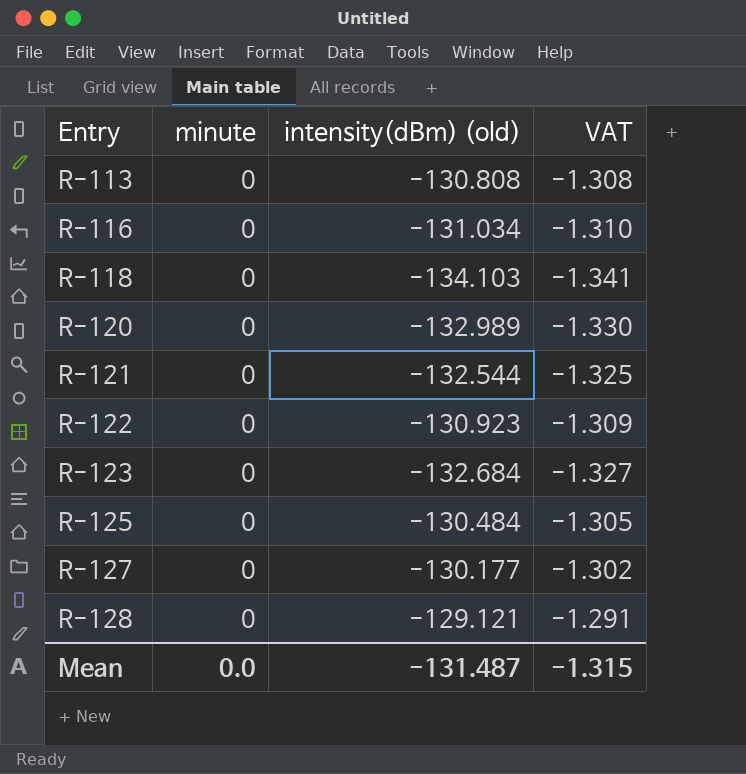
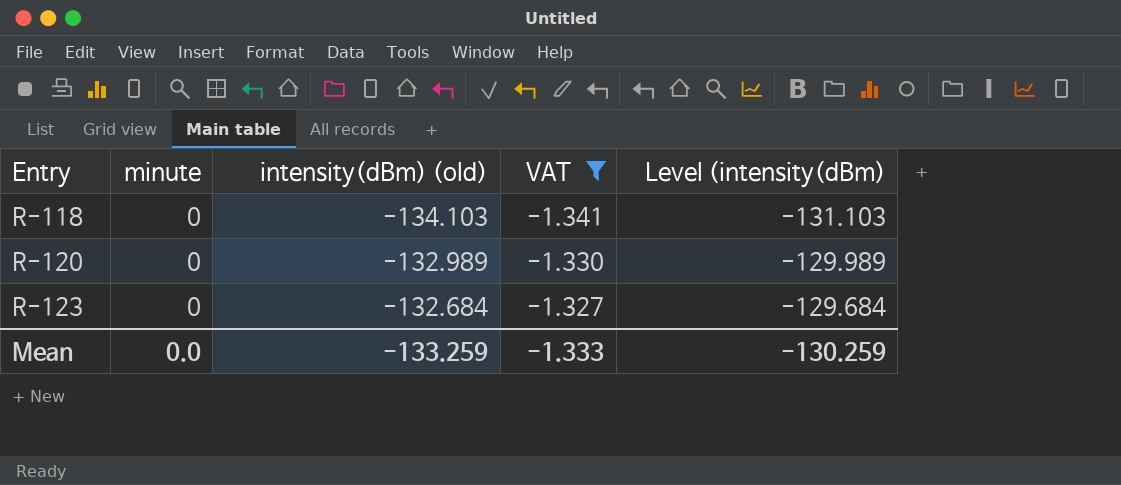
filter: none -> VAT <= -1.327
column Level (intensity(dBm) | formula: none -> [intensity(dBm) (old)] + 3
Mean | intensity(dBm) (old): -131.487 -> -133.259
Mean | VAT: -1.315 -> -1.333

